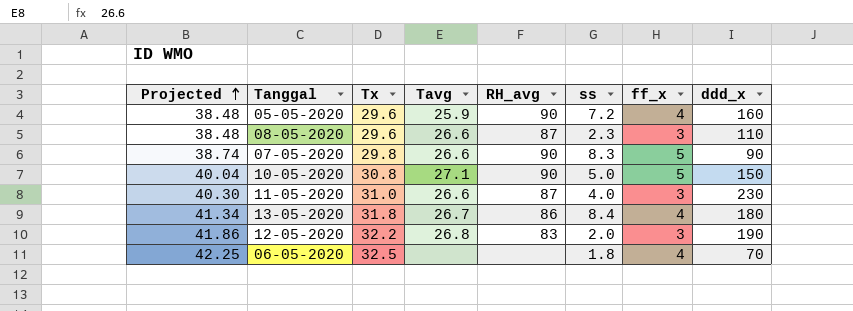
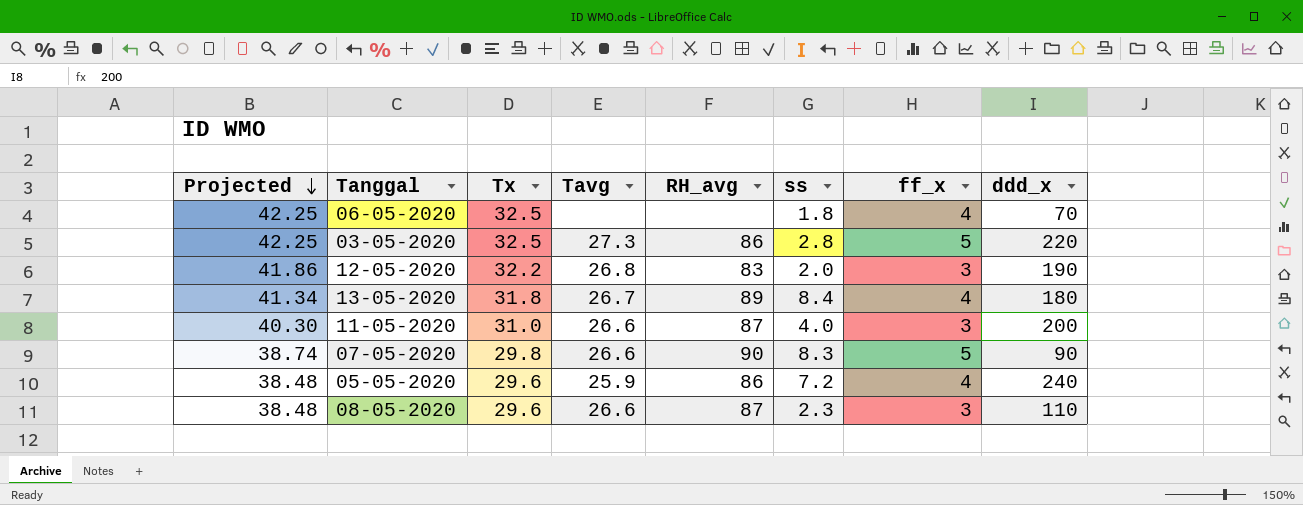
row order: Projected ascending -> Projected descending
row 10-05-2020: 40.04 | 30.8 | 27.1 | 90 | 5.0 | 5 | 150 -> none
row 03-05-2020: none -> 42.25 | 32.5 | 27.3 | 86 | 2.8 | 5 | 220
13-05-2020 | RH_avg: 86 -> 89
11-05-2020 | ddd_x: 230 -> 200
05-05-2020 | RH_avg: 90 -> 86
05-05-2020 | ddd_x: 160 -> 240

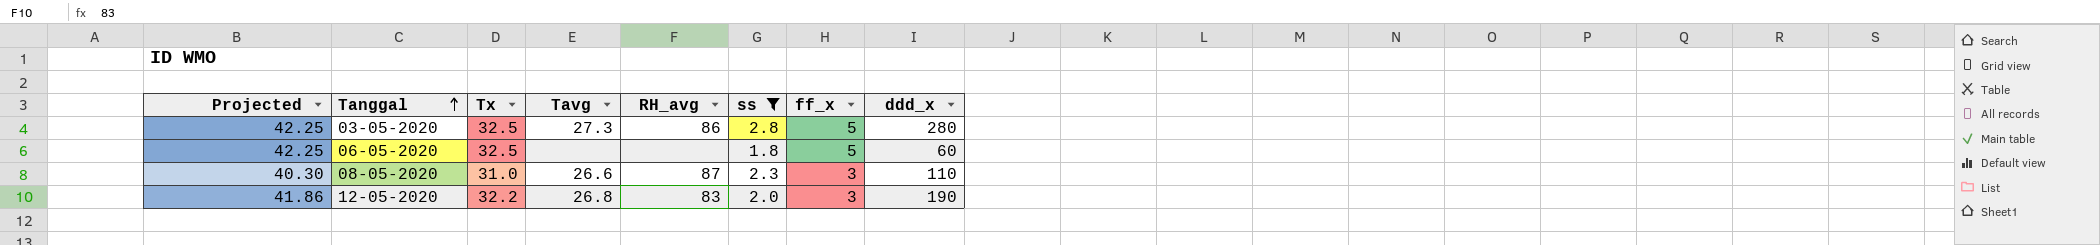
filter: none -> ss <= 2.8
row order: Projected descending -> Tanggal ascending
03-05-2020 | ddd_x: 220 -> 280
06-05-2020 | ff_x: 4 -> 5
06-05-2020 | ddd_x: 70 -> 60
08-05-2020 | Projected: 38.48 -> 40.30
08-05-2020 | Tx: 29.6 -> 31.0

